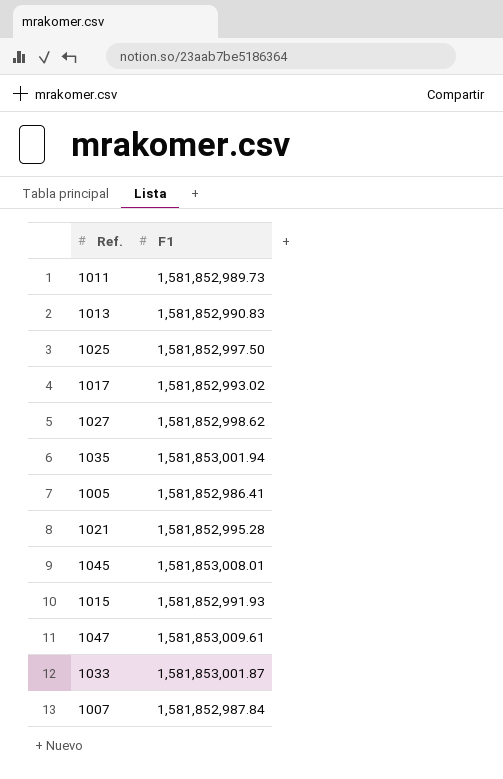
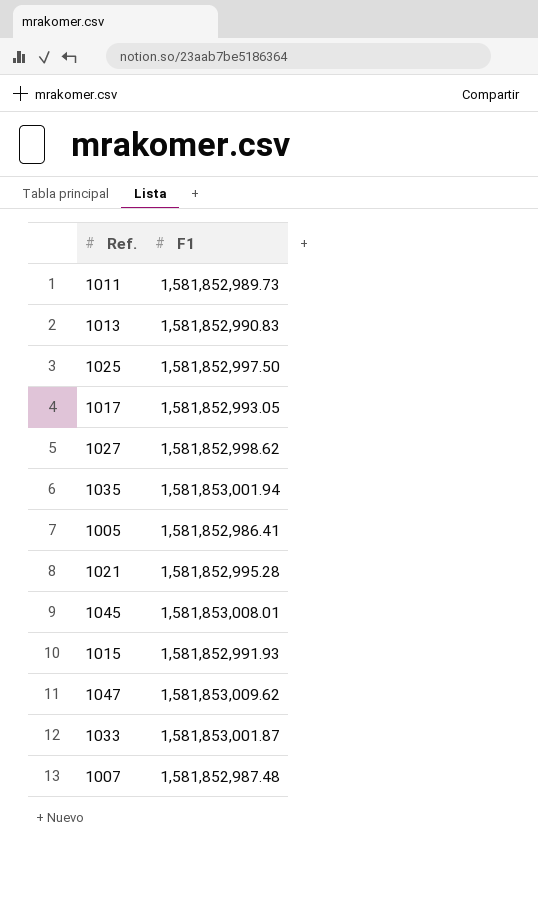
1017 | F1: 1,581,852,993.02 -> 1,581,852,993.05
1047 | F1: 1,581,853,009.61 -> 1,581,853,009.62
1007 | F1: 1,581,852,987.84 -> 1,581,852,987.48

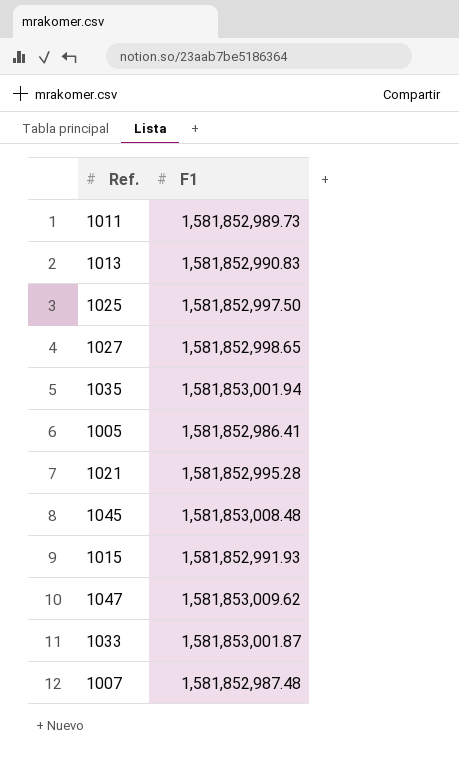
row 1017: 1,581,852,993.05 -> none
1027 | F1: 1,581,852,998.62 -> 1,581,852,998.65
1045 | F1: 1,581,853,008.01 -> 1,581,853,008.48

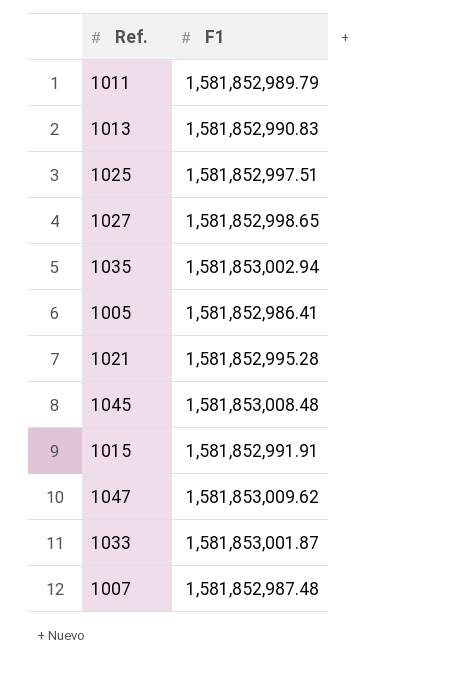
1011 | F1: 1,581,852,989.73 -> 1,581,852,989.79
1025 | F1: 1,581,852,997.50 -> 1,581,852,997.51
1035 | F1: 1,581,853,001.94 -> 1,581,853,002.94
1015 | F1: 1,581,852,991.93 -> 1,581,852,991.91

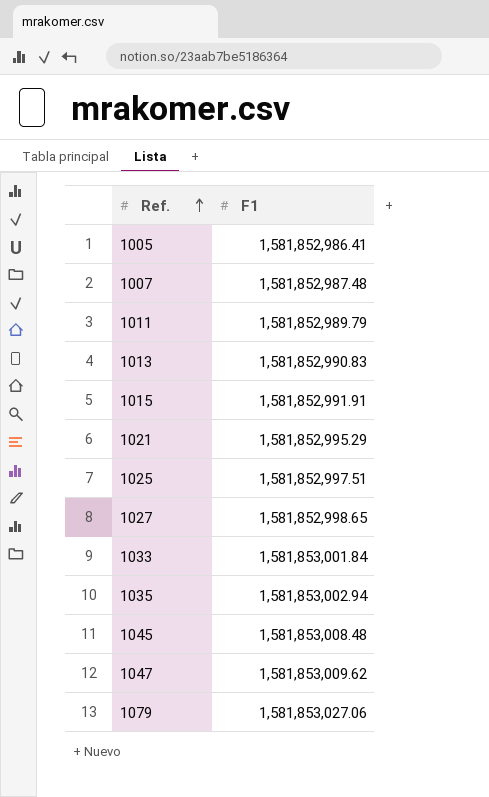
row order: none -> Ref. ascending
1021 | F1: 1,581,852,995.28 -> 1,581,852,995.29
1033 | F1: 1,581,853,001.87 -> 1,581,853,001.84
row 1079: none -> 1,581,853,027.06

